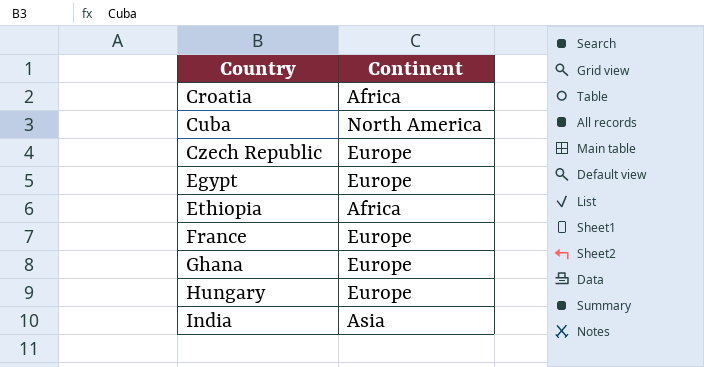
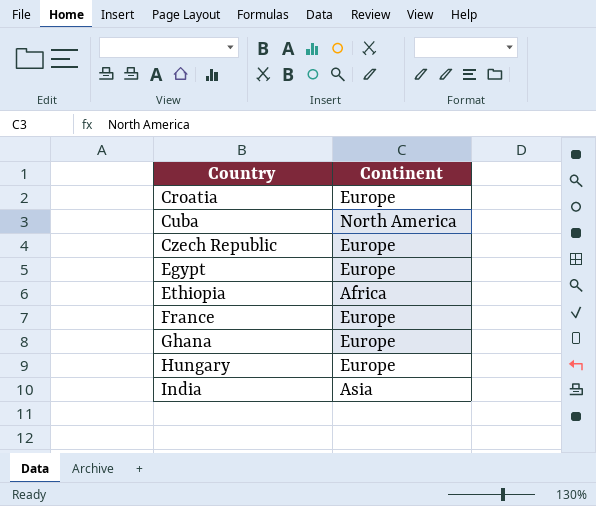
Croatia | Continent: Africa -> Europe

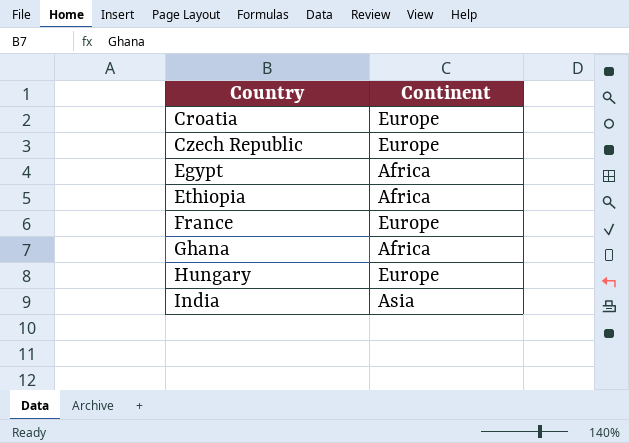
row Cuba: North America -> none
Egypt | Continent: Europe -> Africa
Ghana | Continent: Europe -> Africa

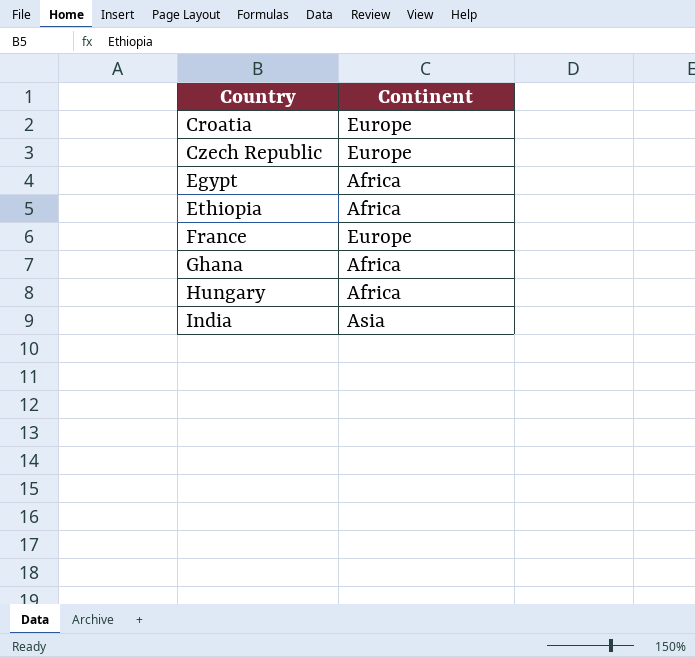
Hungary | Continent: Europe -> Africa

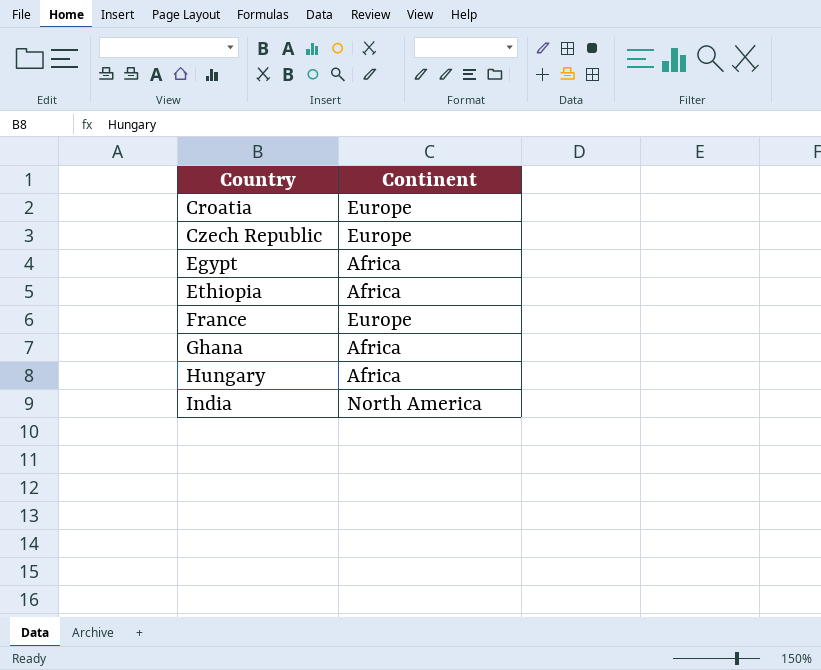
India | Continent: Asia -> North America

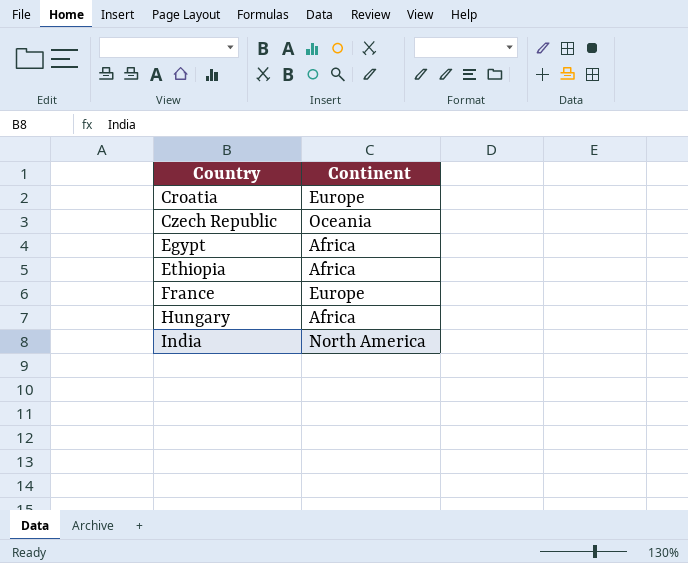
row Ghana: Africa -> none
Czech Republic | Continent: Europe -> Oceania

